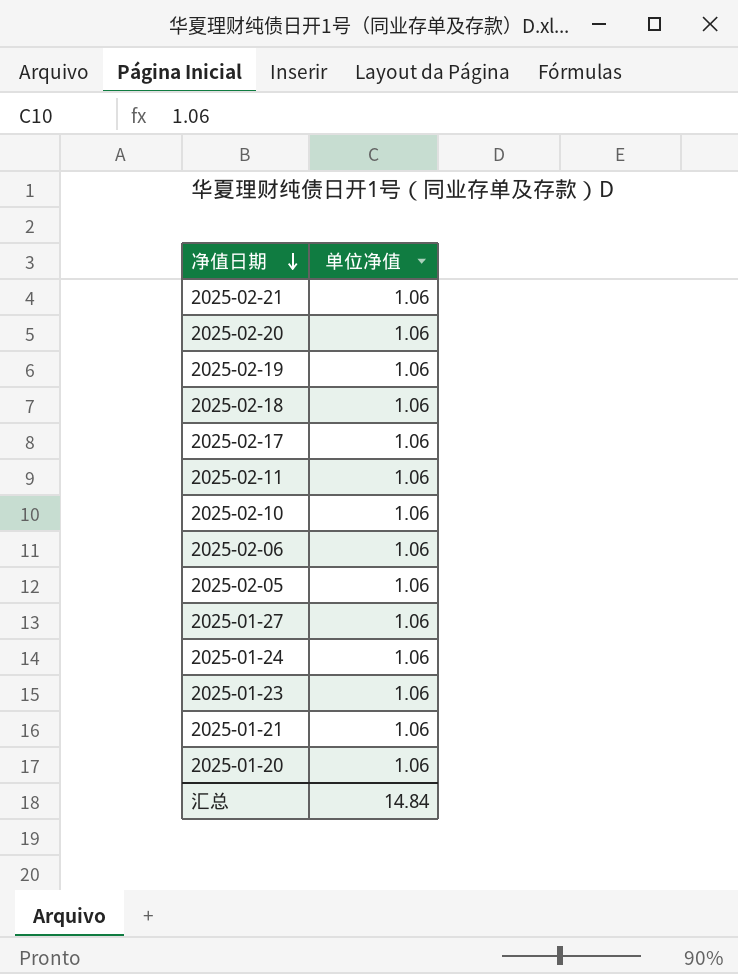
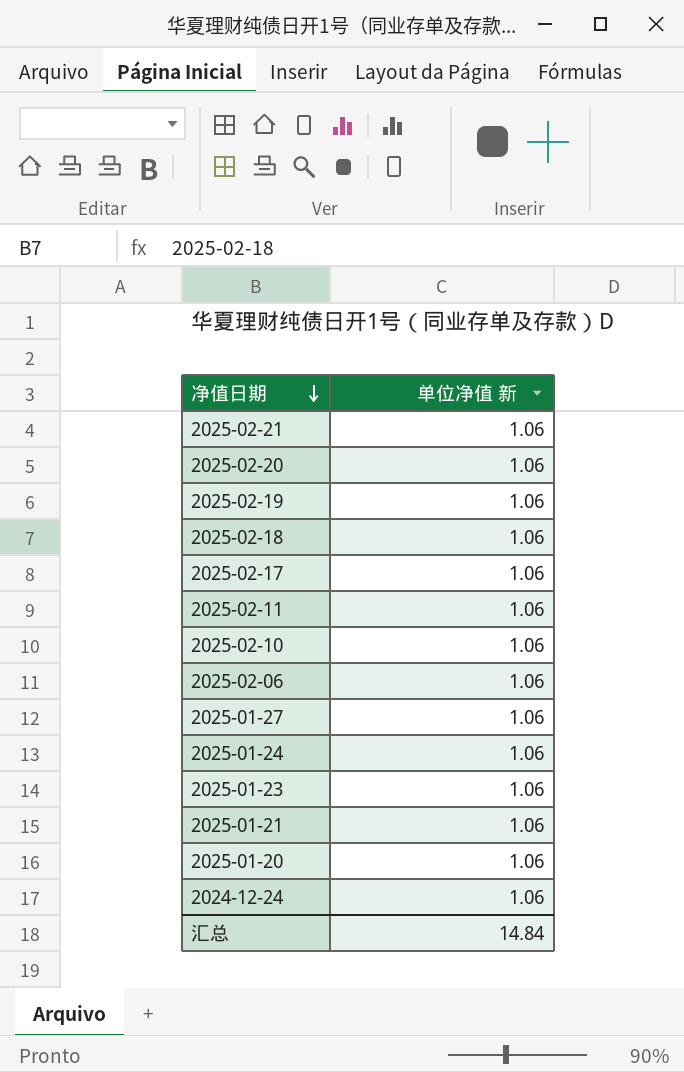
column name: 单位净值 -> 单位净值 新
row 2025-02-05: 1.06 -> none
row 2024-12-24: none -> 1.06

